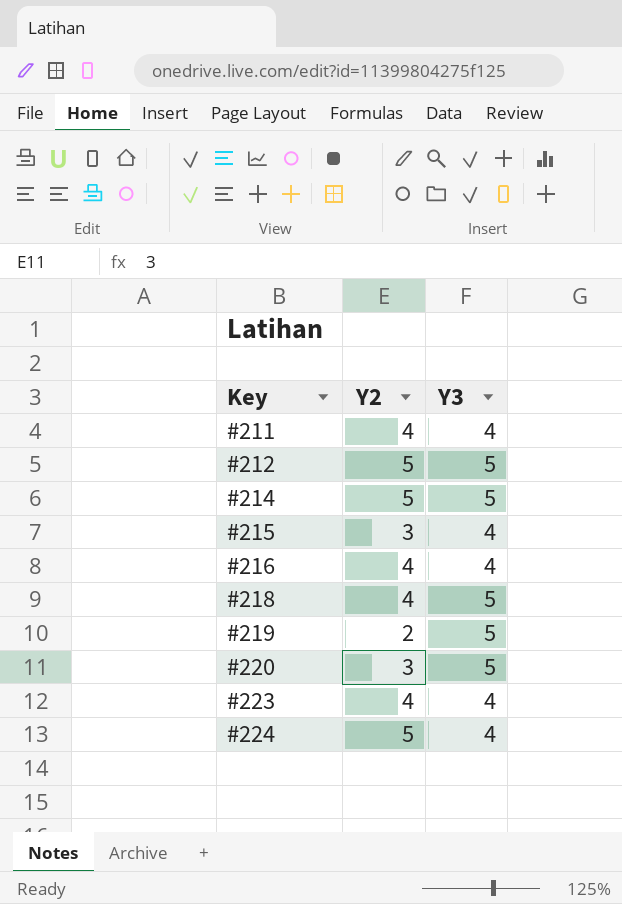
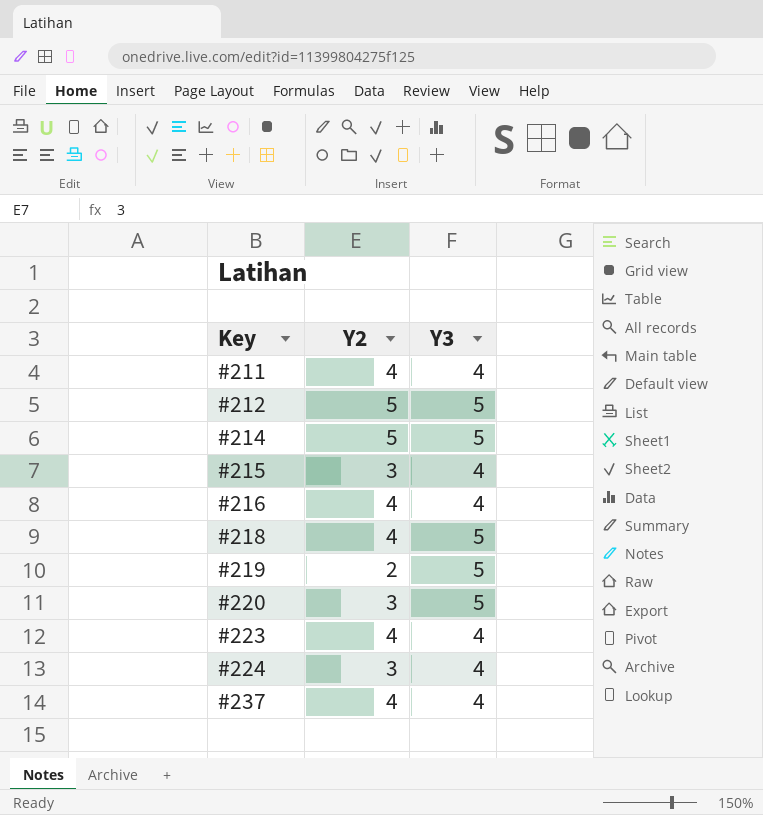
#224 | Y2: 5 -> 3
row #237: none -> 4 | 4

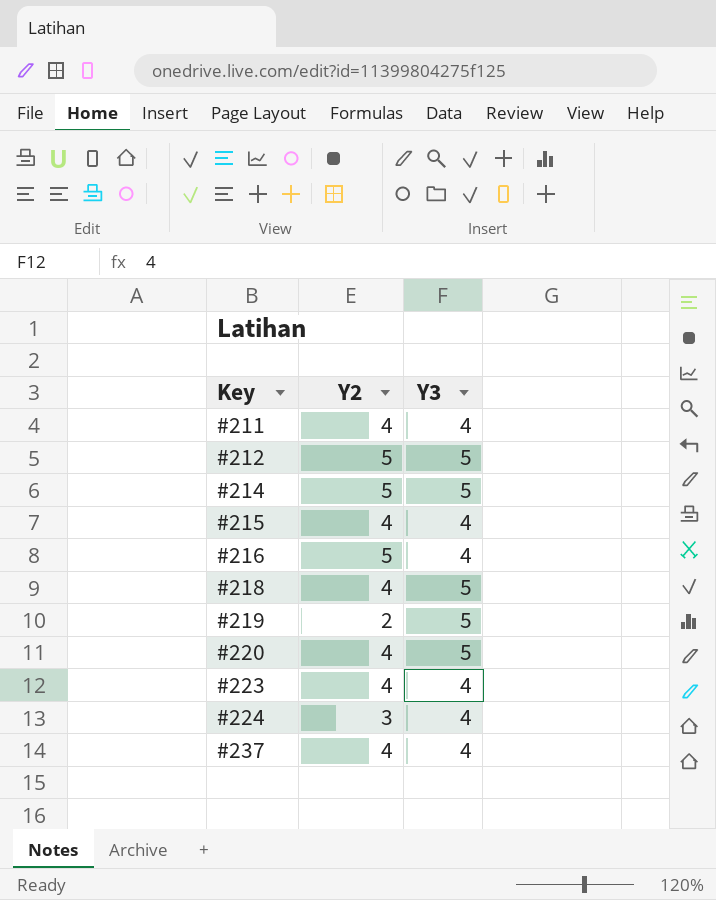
#215 | Y2: 3 -> 4
#216 | Y2: 4 -> 5
#220 | Y2: 3 -> 4

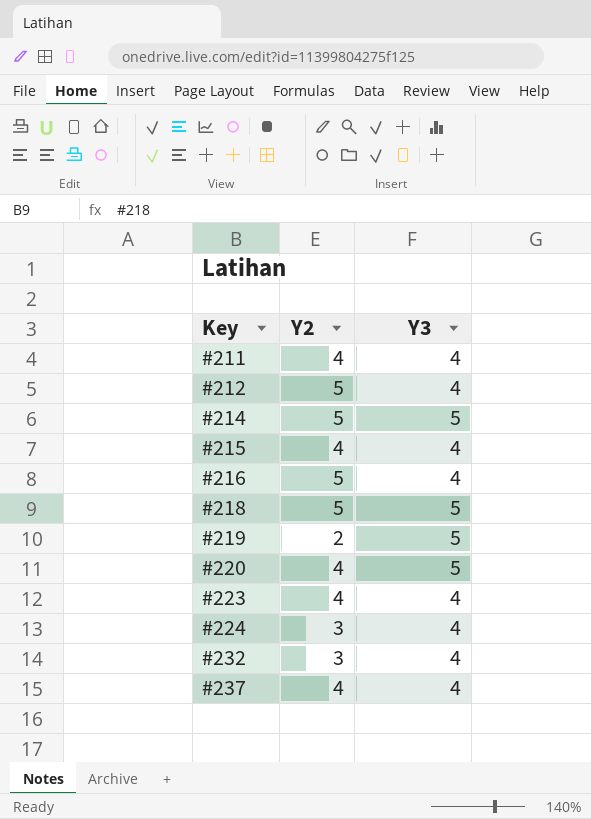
#212 | Y3: 5 -> 4
#218 | Y2: 4 -> 5
row #232: none -> 3 | 4

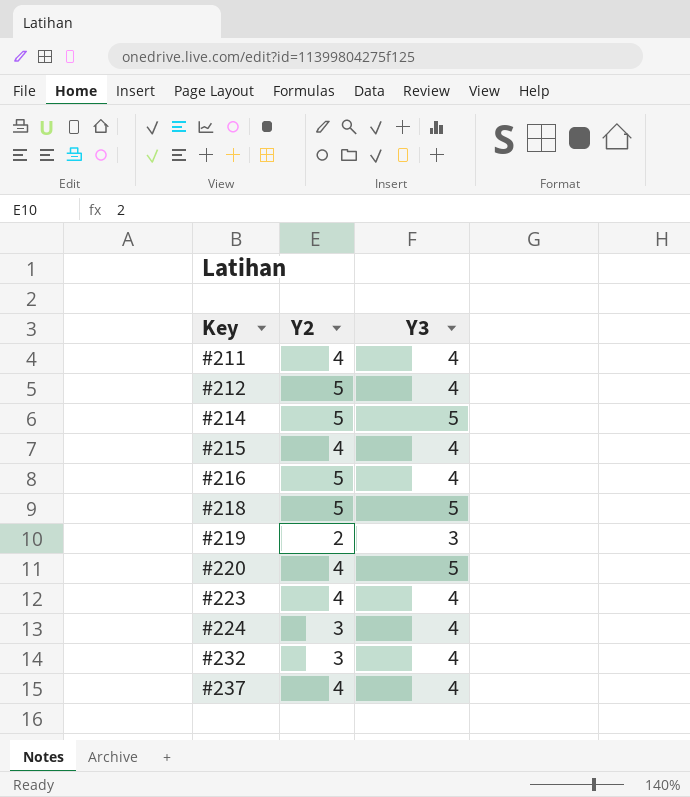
#219 | Y3: 5 -> 3

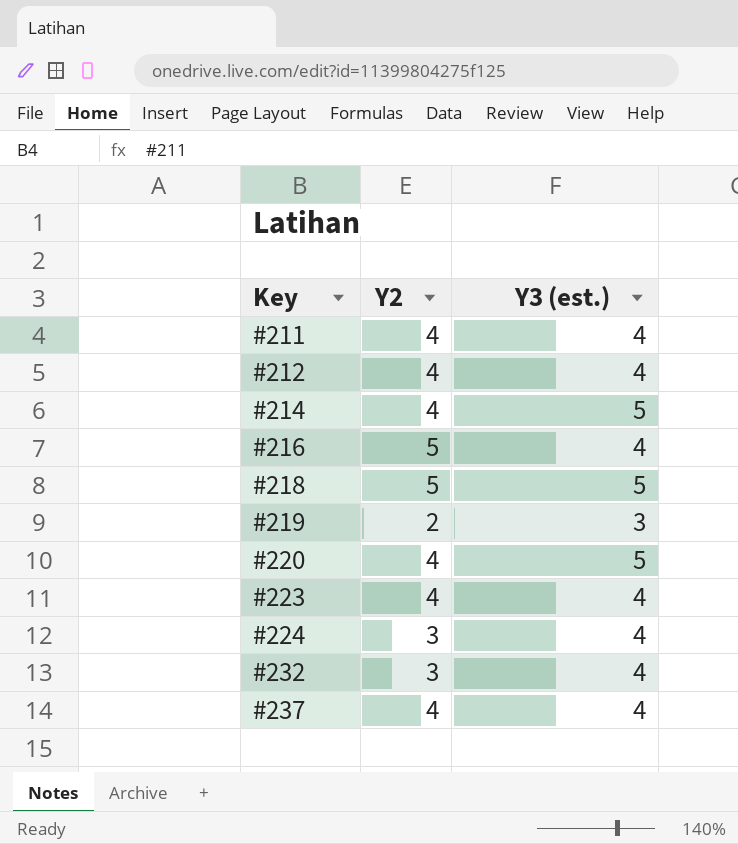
column name: Y3 -> Y3 (est.)
row #215: 4 | 4 -> none
#212 | Y2: 5 -> 4
#214 | Y2: 5 -> 4

